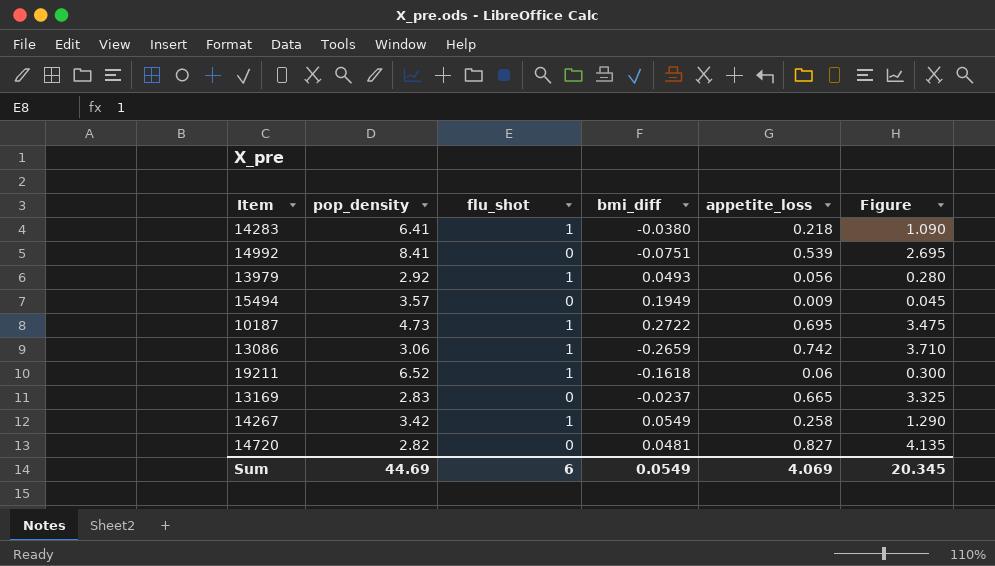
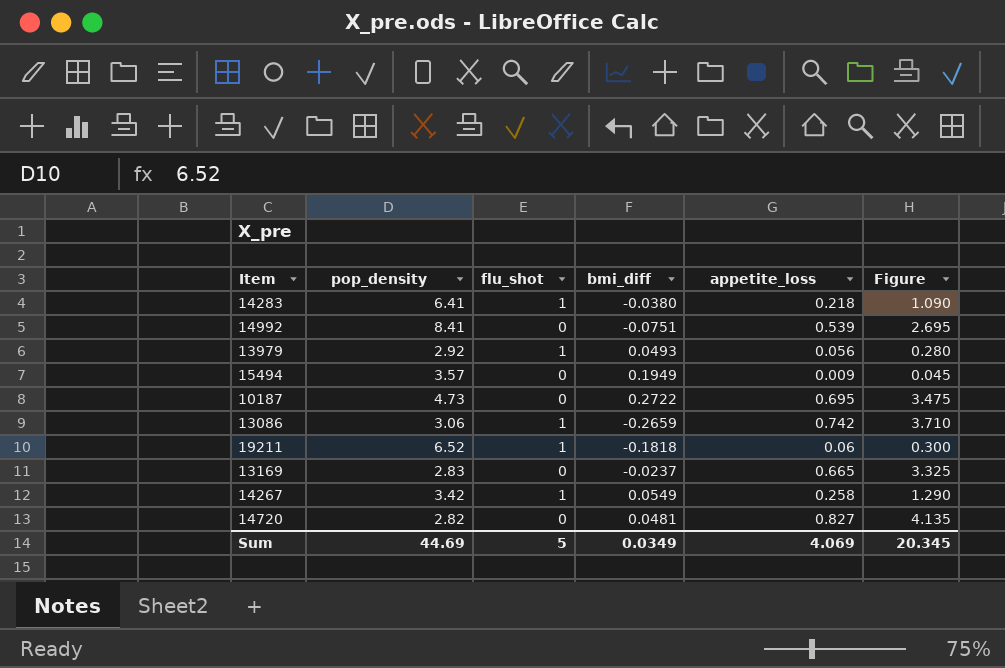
10187 | flu_shot: 1 -> 0
19211 | bmi_diff: -0.1618 -> -0.1818
Sum | flu_shot: 6 -> 5
Sum | bmi_diff: 0.0549 -> 0.0349

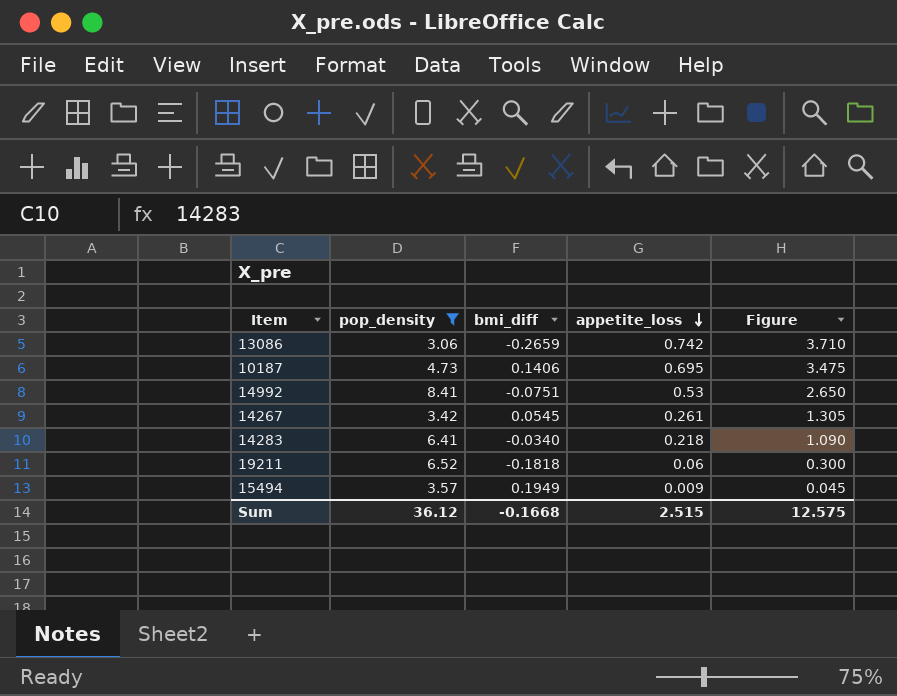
filter: none -> pop_density >= 3.06
row order: none -> appetite_loss descending
column flu_shot | position: 3 -> none
10187 | bmi_diff: 0.2722 -> 0.1406
14992 | appetite_loss: 0.539 -> 0.53
14992 | Figure: 2.695 -> 2.650
14267 | bmi_diff: 0.0549 -> 0.0545
14267 | appetite_loss: 0.258 -> 0.261
14267 | Figure: 1.290 -> 1.305
14283 | bmi_diff: -0.0380 -> -0.0340
Sum | pop_density: 44.69 -> 36.12
Sum | bmi_diff: 0.0349 -> -0.1668
Sum | appetite_loss: 4.069 -> 2.515
Sum | Figure: 20.345 -> 12.575

